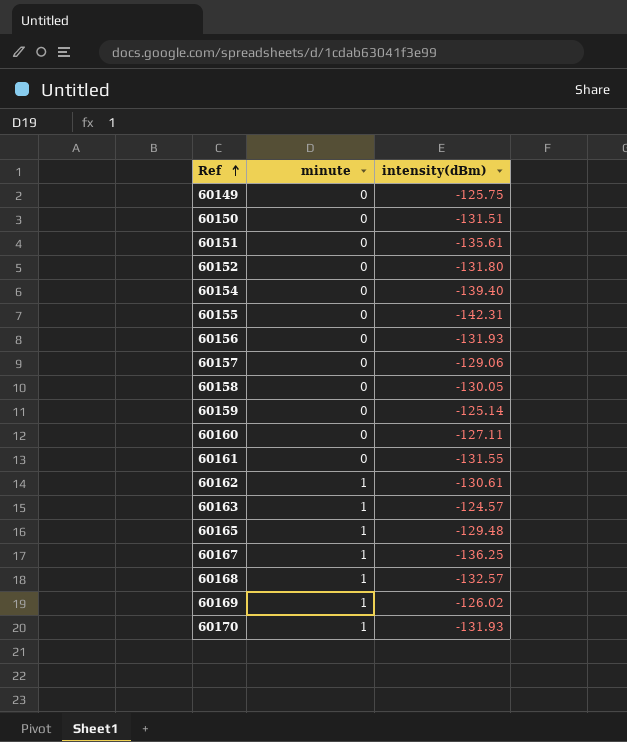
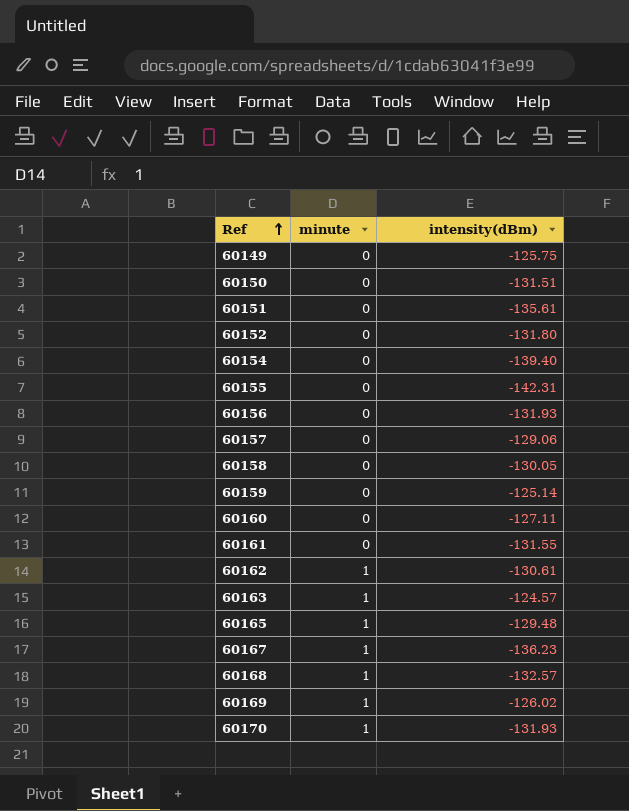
60167 | intensity(dBm): -136.25 -> -136.23

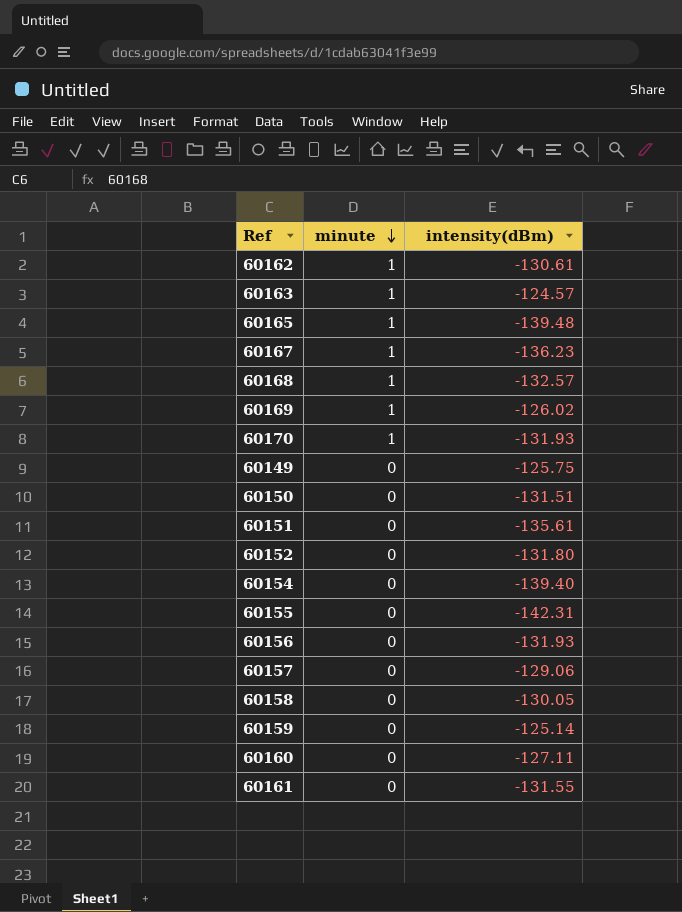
row order: Ref ascending -> minute descending
60165 | intensity(dBm): -129.48 -> -139.48

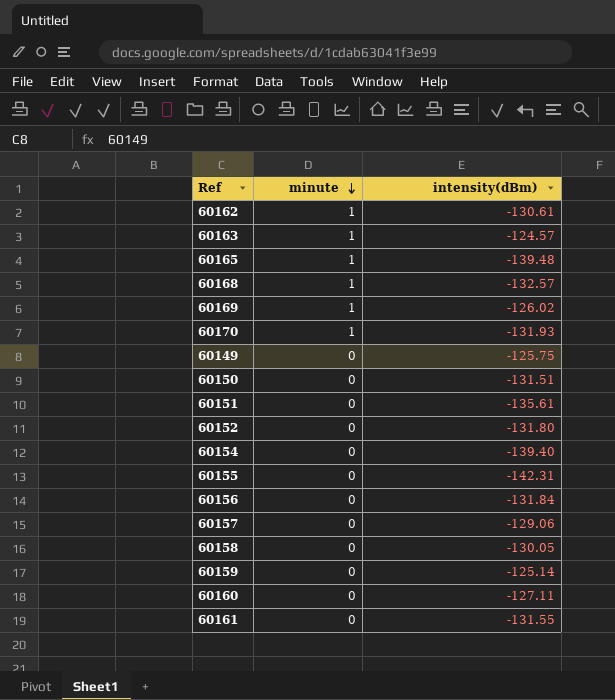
row 60167: 1 | -136.23 -> none
60156 | intensity(dBm): -131.93 -> -131.84

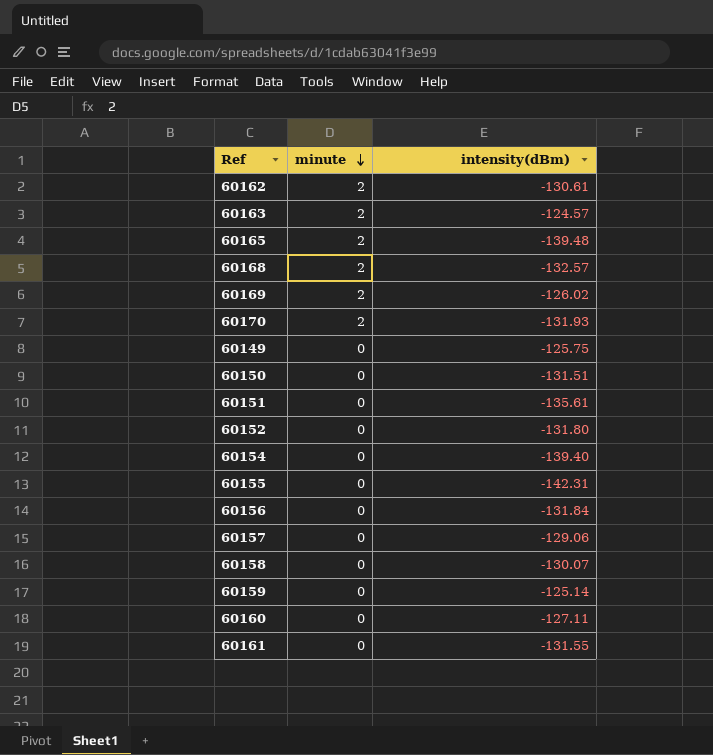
60162 | minute: 1 -> 2
60163 | minute: 1 -> 2
60165 | minute: 1 -> 2
60168 | minute: 1 -> 2
60169 | minute: 1 -> 2
60170 | minute: 1 -> 2
60158 | intensity(dBm): -130.05 -> -130.07

